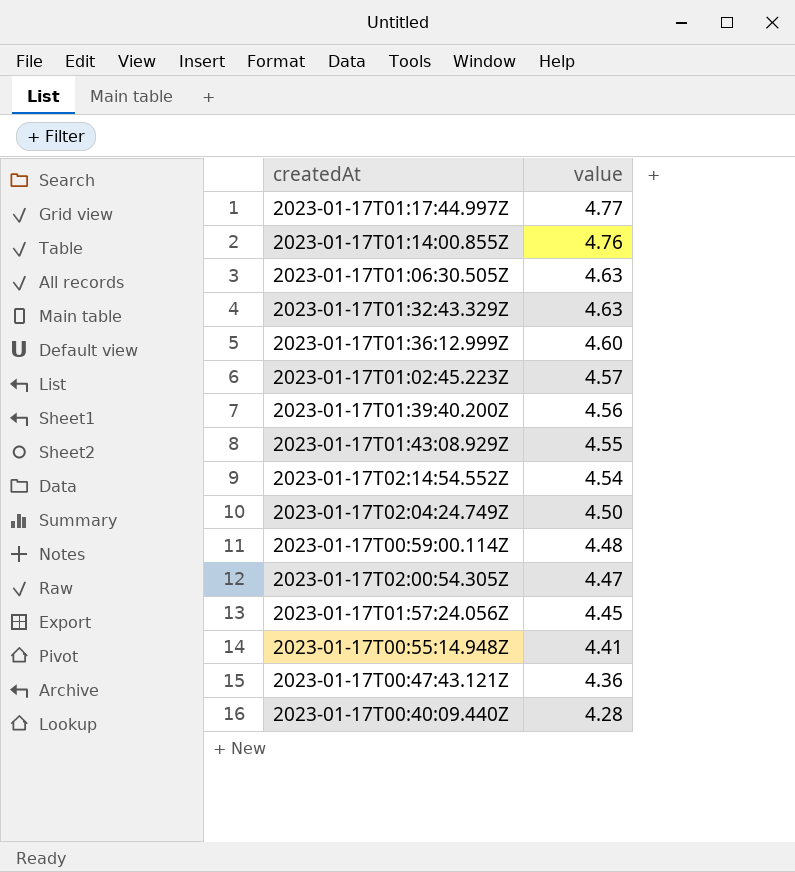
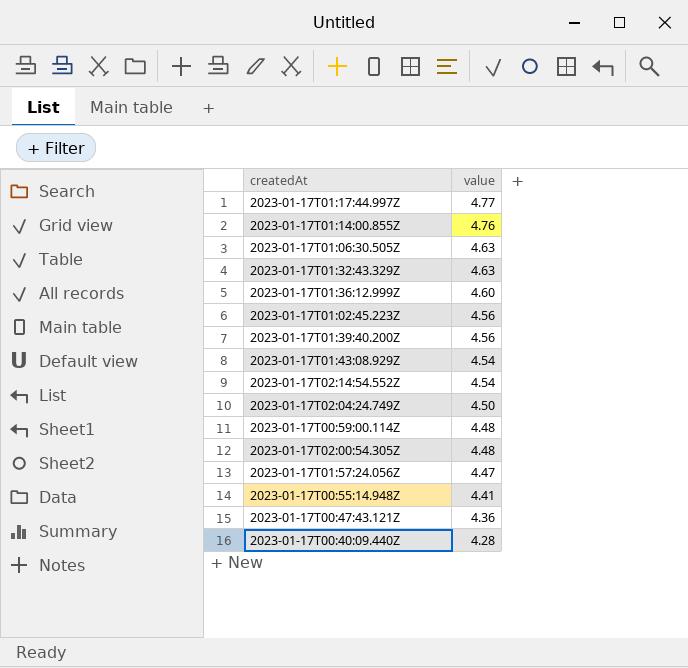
2023-01-17T01:02:45.223Z | value: 4.57 -> 4.56
2023-01-17T01:43:08.929Z | value: 4.55 -> 4.54
2023-01-17T02:00:54.305Z | value: 4.47 -> 4.48
2023-01-17T01:57:24.056Z | value: 4.45 -> 4.47

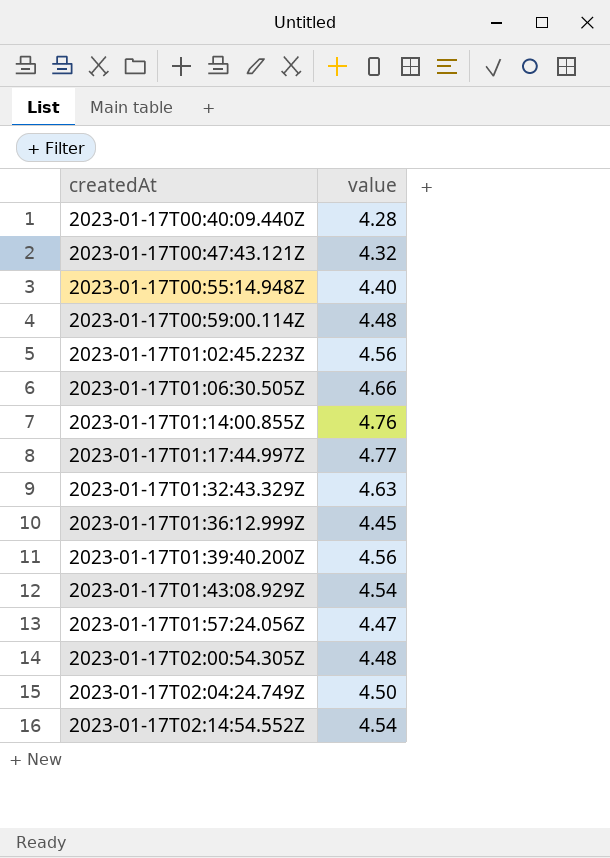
row order: value descending -> createdAt ascending
2023-01-17T00:47:43.121Z | value: 4.36 -> 4.32
2023-01-17T00:55:14.948Z | value: 4.41 -> 4.40
2023-01-17T01:06:30.505Z | value: 4.63 -> 4.66
2023-01-17T01:36:12.999Z | value: 4.60 -> 4.45

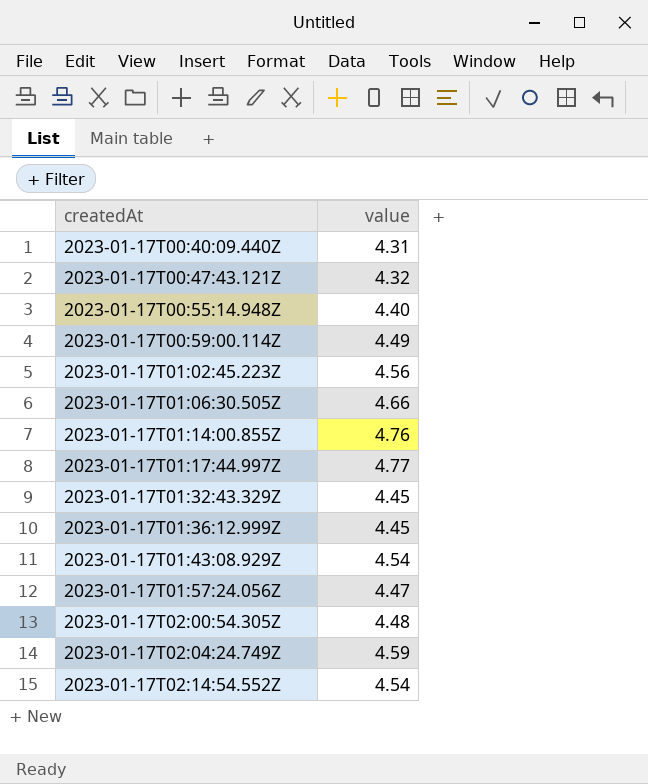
row 2023-01-17T01:39:40.200Z: 4.56 -> none
2023-01-17T00:40:09.440Z | value: 4.28 -> 4.31
2023-01-17T00:59:00.114Z | value: 4.48 -> 4.49
2023-01-17T01:32:43.329Z | value: 4.63 -> 4.45
2023-01-17T02:04:24.749Z | value: 4.50 -> 4.59

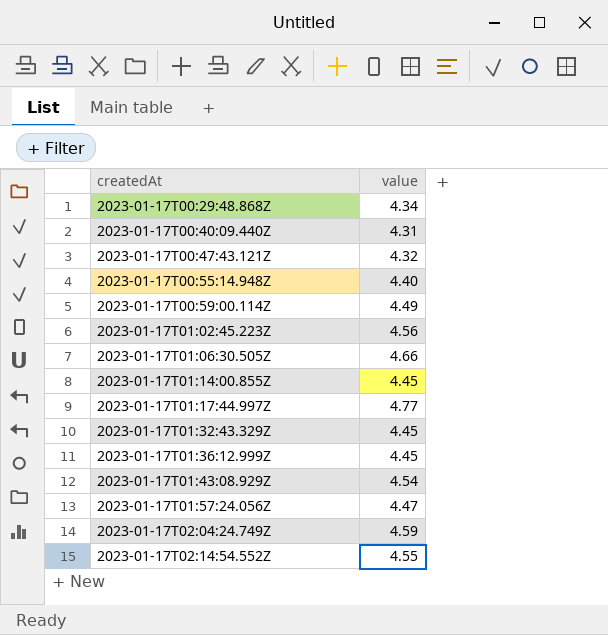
row 2023-01-17T02:00:54.305Z: 4.48 -> none
row 2023-01-17T00:29:48.868Z: none -> 4.34
2023-01-17T01:14:00.855Z | value: 4.76 -> 4.45
2023-01-17T02:14:54.552Z | value: 4.54 -> 4.55

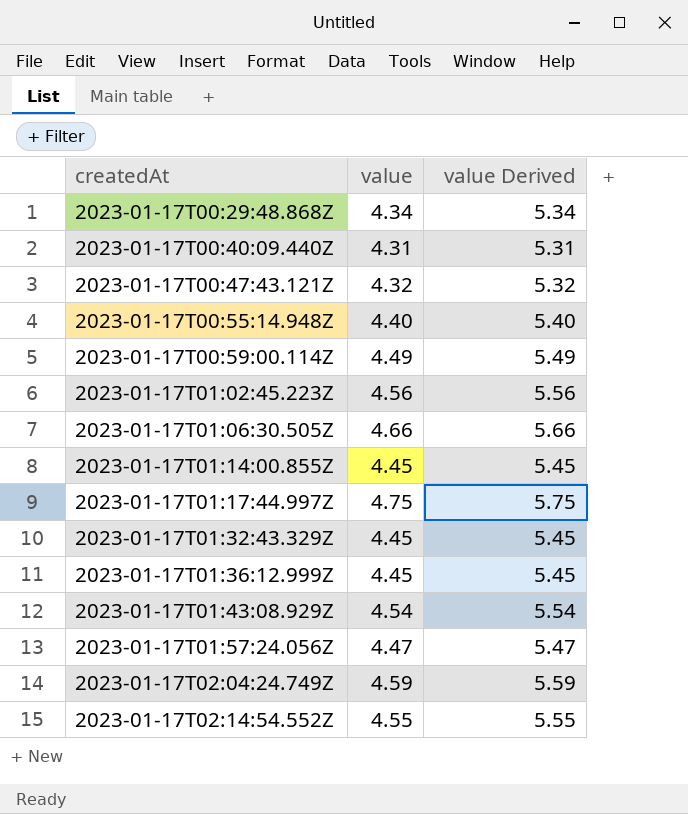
column value Derived | formula: none -> [value] + 1
2023-01-17T01:17:44.997Z | value: 4.77 -> 4.75

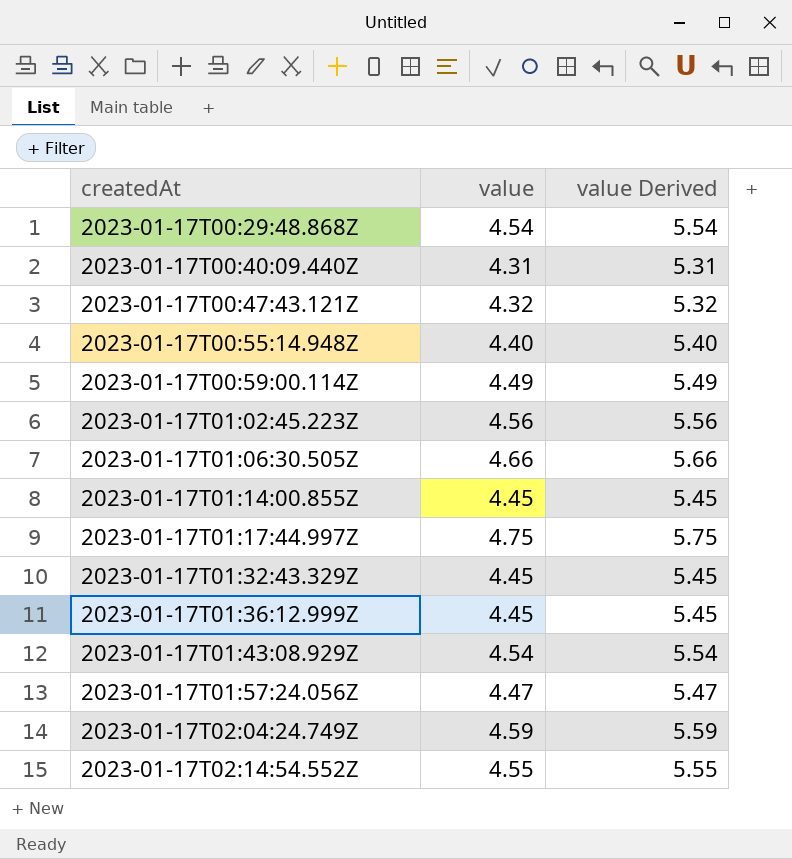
2023-01-17T00:29:48.868Z | value: 4.34 -> 4.54
2023-01-17T00:29:48.868Z | value Derived: 5.34 -> 5.54

